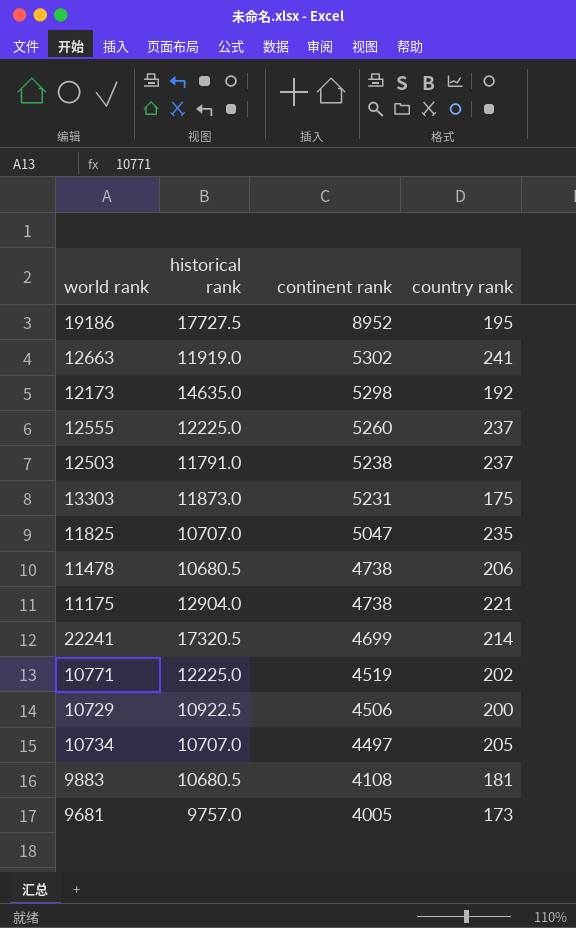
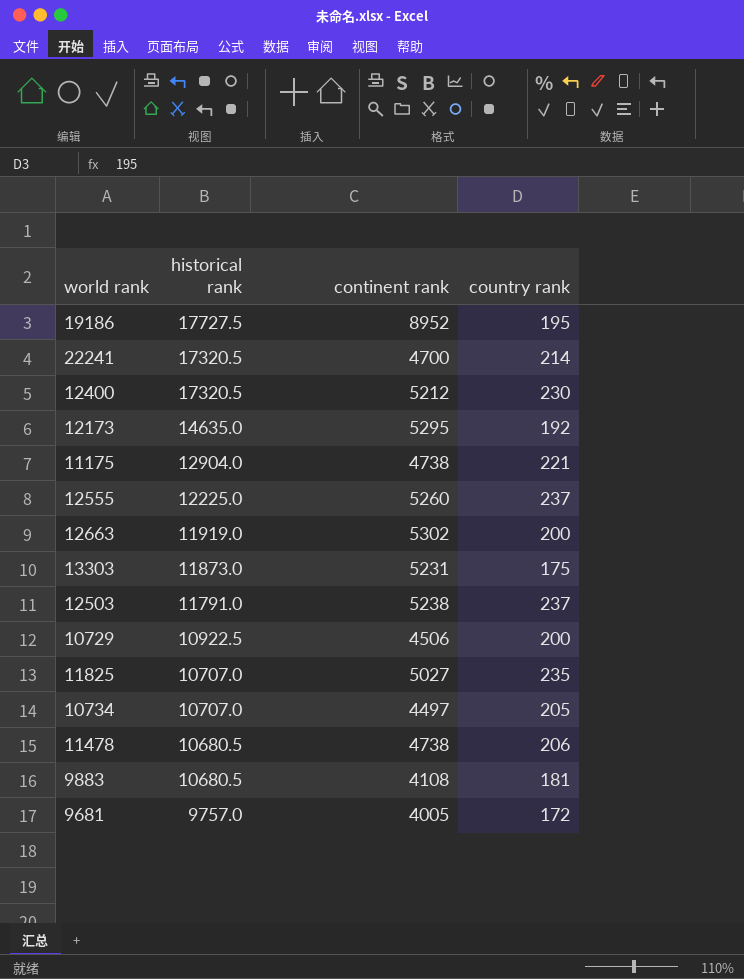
row order: continent rank descending -> historical rank descending
row 10771: 12225.0 | 4519 | 202 -> none
22241 | continent rank: 4699 -> 4700
row 12400: none -> 17320.5 | 5212 | 230
12173 | continent rank: 5298 -> 5295
12663 | country rank: 241 -> 200
11825 | continent rank: 5047 -> 5027
9681 | country rank: 173 -> 172

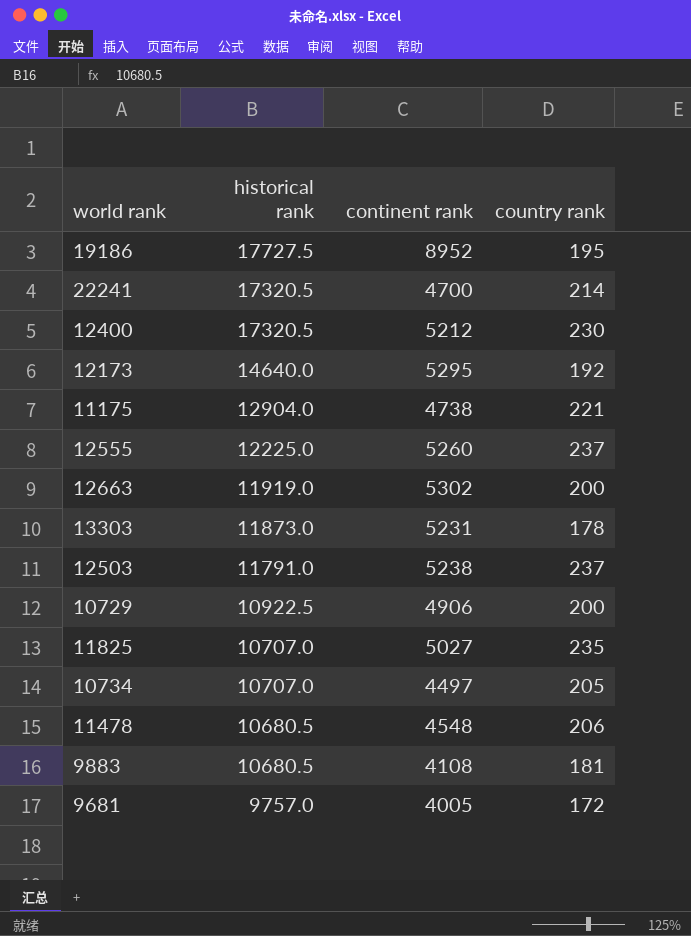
12173 | historical rank: 14635.0 -> 14640.0
13303 | country rank: 175 -> 178
10729 | continent rank: 4506 -> 4906
11478 | continent rank: 4738 -> 4548

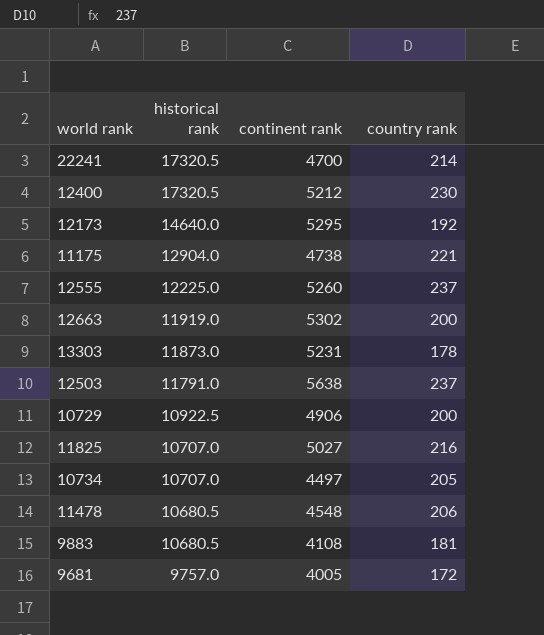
row 19186: 17727.5 | 8952 | 195 -> none
12503 | continent rank: 5238 -> 5638
11825 | country rank: 235 -> 216

